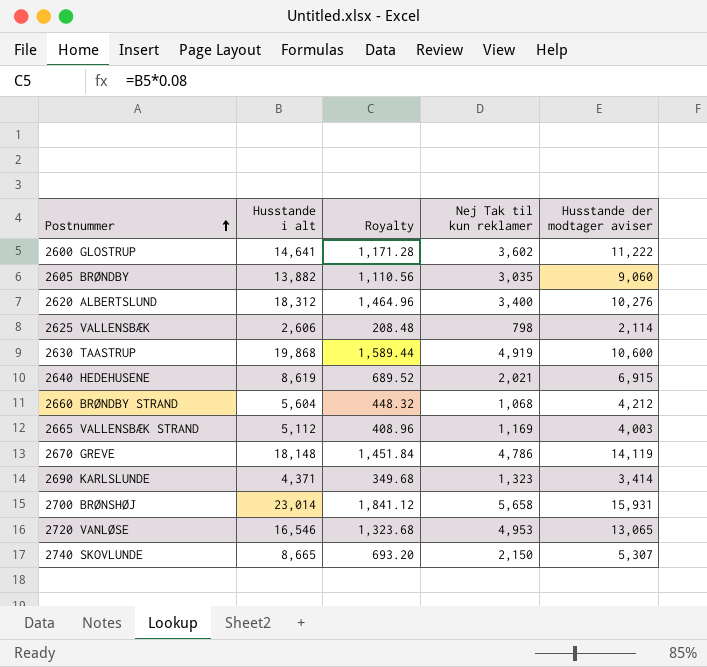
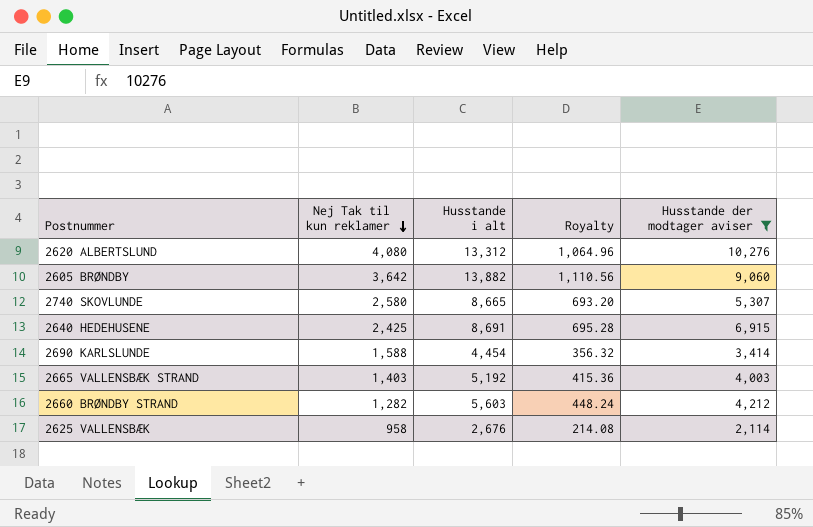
filter: none -> Husstande der modtager aviser <= 10,276
row order: Postnummer ascending -> Nej Tak til kun reklamer descending
column Nej Tak til kun reklamer | position: 4 -> 2
2620 ALBERTSLUND | Nej Tak til kun reklamer: 3,400 -> 4,080
2620 ALBERTSLUND | Husstande i alt: 18,312 -> 13,312
2620 ALBERTSLUND | Royalty: 1,464.96 -> 1,064.96
2605 BRØNDBY | Nej Tak til kun reklamer: 3,035 -> 3,642
2740 SKOVLUNDE | Nej Tak til kun reklamer: 2,150 -> 2,580
2640 HEDEHUSENE | Nej Tak til kun reklamer: 2,021 -> 2,425
2640 HEDEHUSENE | Husstande i alt: 8,619 -> 8,691
2640 HEDEHUSENE | Royalty: 689.52 -> 695.28
2690 KARLSLUNDE | Nej Tak til kun reklamer: 1,323 -> 1,588
2690 KARLSLUNDE | Husstande i alt: 4,371 -> 4,454
2690 KARLSLUNDE | Royalty: 349.68 -> 356.32
2665 VALLENSBÆK STRAND | Nej Tak til kun reklamer: 1,169 -> 1,403
2665 VALLENSBÆK STRAND | Husstande i alt: 5,112 -> 5,192
2665 VALLENSBÆK STRAND | Royalty: 408.96 -> 415.36
2660 BRØNDBY STRAND | Nej Tak til kun reklamer: 1,068 -> 1,282
2660 BRØNDBY STRAND | Husstande i alt: 5,604 -> 5,603
2660 BRØNDBY STRAND | Royalty: 448.32 -> 448.24
2625 VALLENSBÆK | Nej Tak til kun reklamer: 798 -> 958
2625 VALLENSBÆK | Husstande i alt: 2,606 -> 2,676
2625 VALLENSBÆK | Royalty: 208.48 -> 214.08

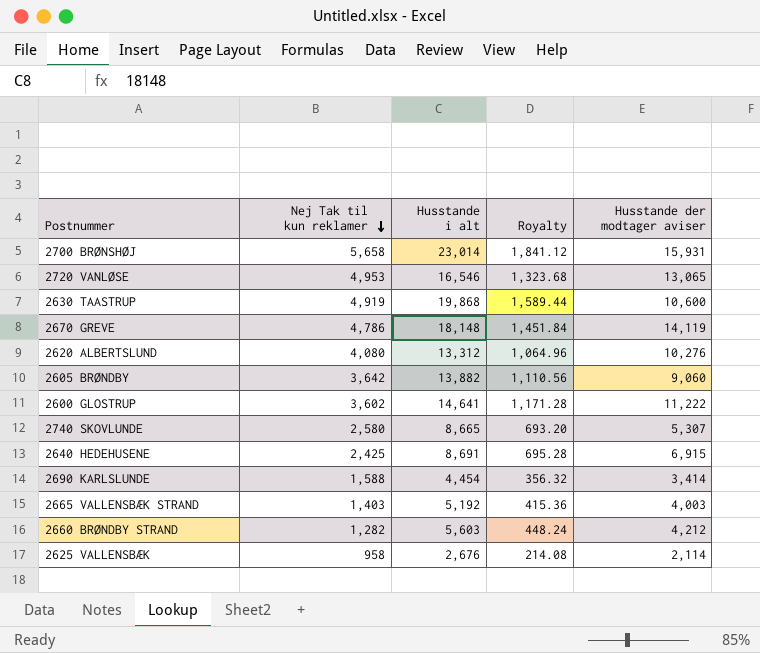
filter: Husstande der modtager aviser <= 10,276 -> none

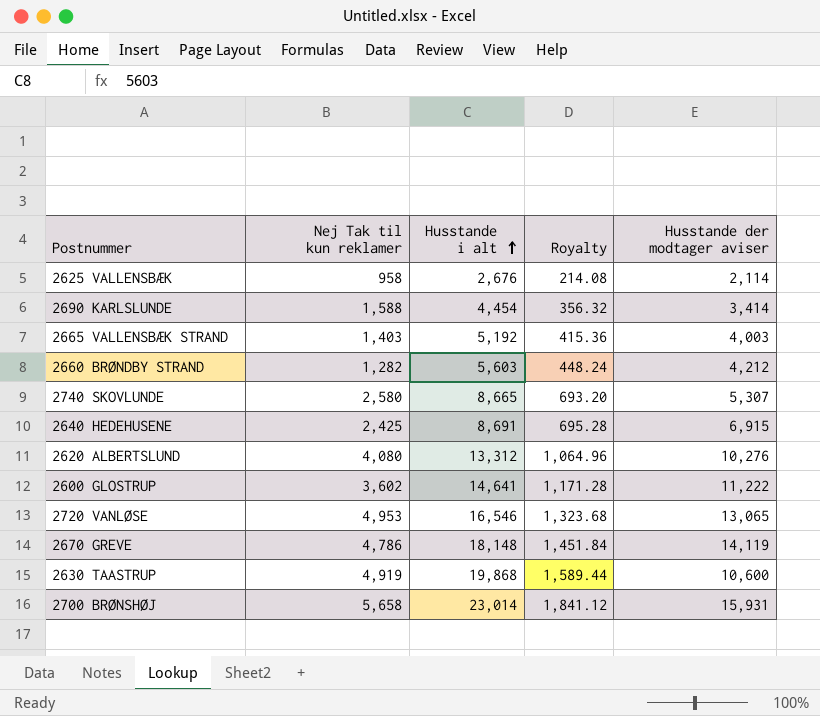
row order: Nej Tak til kun reklamer descending -> Husstande i alt ascending
row 2605 BRØNDBY: 3,642 | 13,882 | 1,110.56 | 9,060 -> none

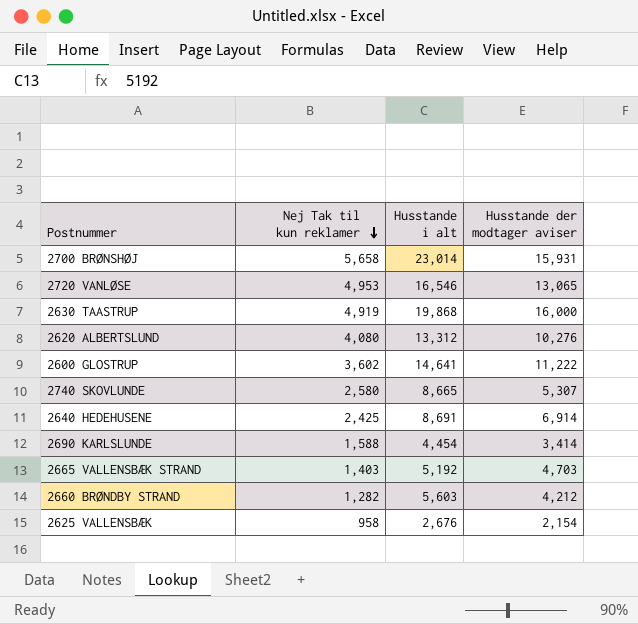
row order: Husstande i alt ascending -> Nej Tak til kun reklamer descending
column Royalty | formula: [Husstande i alt] * 0.08 -> none
row 2670 GREVE: 4,786 | 18,148 | 1,451.84 | 14,119 -> none
2630 TAASTRUP | Husstande der modtager aviser: 10,600 -> 16,000
2640 HEDEHUSENE | Husstande der modtager aviser: 6,915 -> 6,914
2665 VALLENSBÆK STRAND | Husstande der modtager aviser: 4,003 -> 4,703
2625 VALLENSBÆK | Husstande der modtager aviser: 2,114 -> 2,154

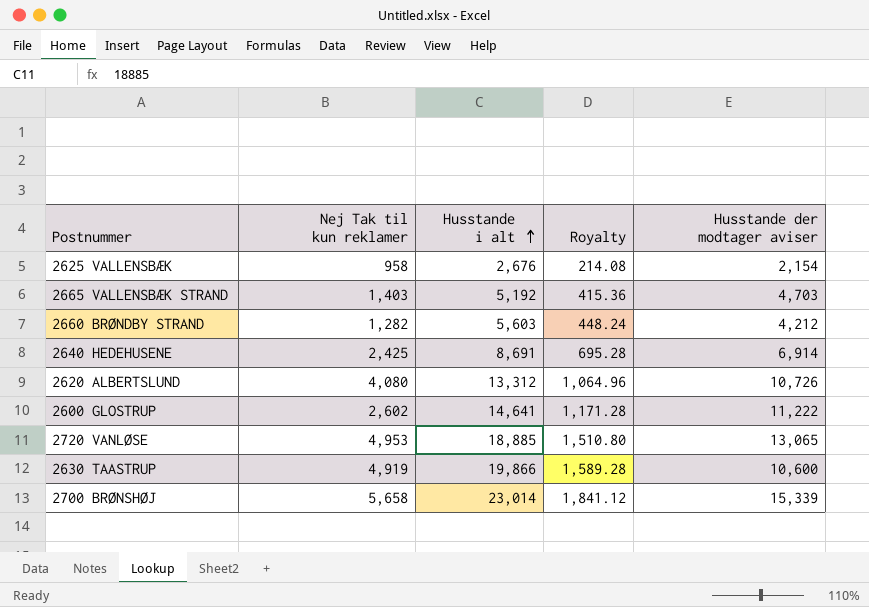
row order: Nej Tak til kun reklamer descending -> Husstande i alt ascending
column Royalty | formula: none -> [Husstande i alt] * 0.08
row 2740 SKOVLUNDE: 2,580 | 8,665 | 5,307 -> none
row 2690 KARLSLUNDE: 1,588 | 4,454 | 3,414 -> none
2620 ALBERTSLUND | Husstande der modtager aviser: 10,276 -> 10,726
2600 GLOSTRUP | Nej Tak til kun reklamer: 3,602 -> 2,602
2720 VANLØSE | Husstande i alt: 16,546 -> 18,885
2630 TAASTRUP | Husstande i alt: 19,868 -> 19,866
2630 TAASTRUP | Husstande der modtager aviser: 16,000 -> 10,600
2700 BRØNSHØJ | Husstande der modtager aviser: 15,931 -> 15,339

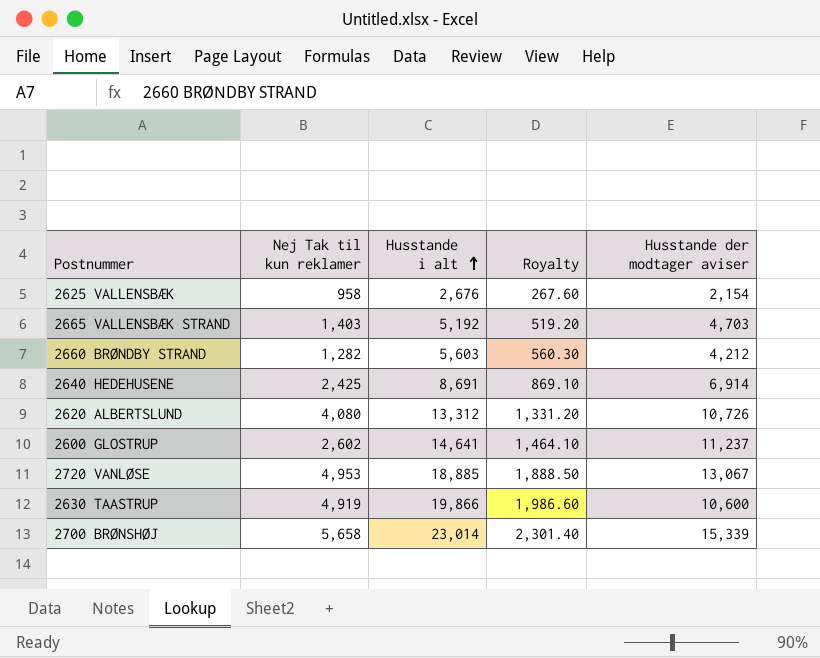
column Royalty | formula: [Husstande i alt] * 0.08 -> [Husstande i alt] * 0.1
2600 GLOSTRUP | Husstande der modtager aviser: 11,222 -> 11,237
2720 VANLØSE | Husstande der modtager aviser: 13,065 -> 13,067

